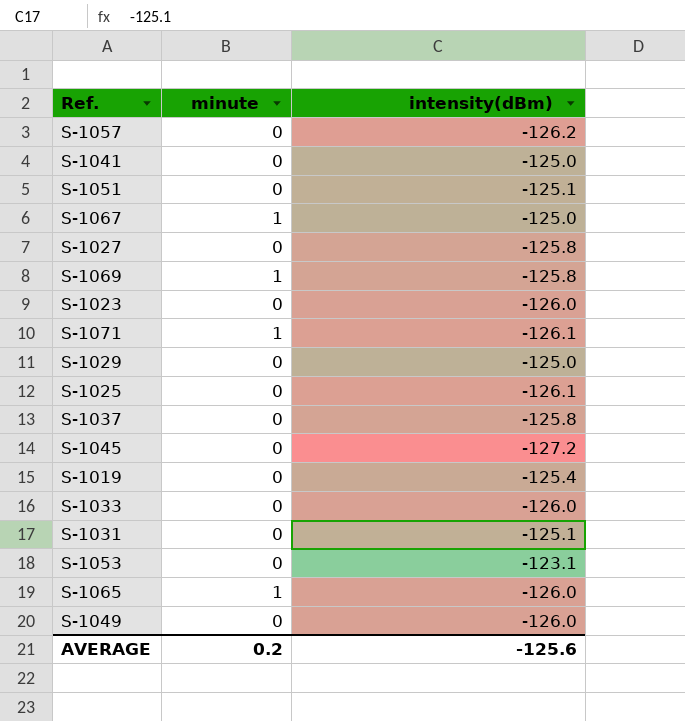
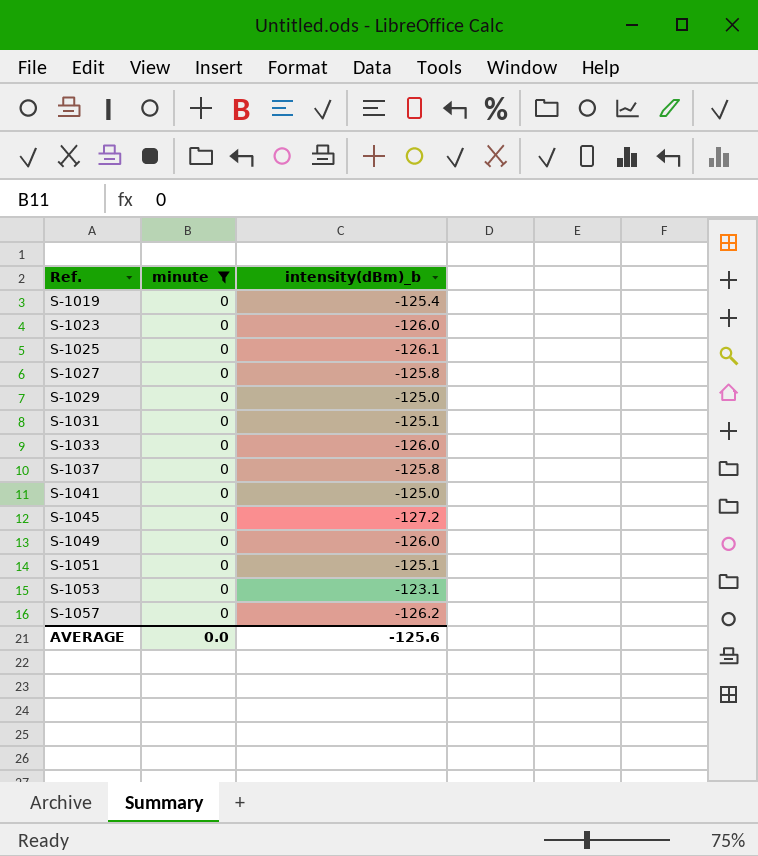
filter: none -> minute = 0
row order: none -> Ref. ascending
column name: intensity(dBm) -> intensity(dBm)_b
AVERAGE | minute: 0.2 -> 0.0

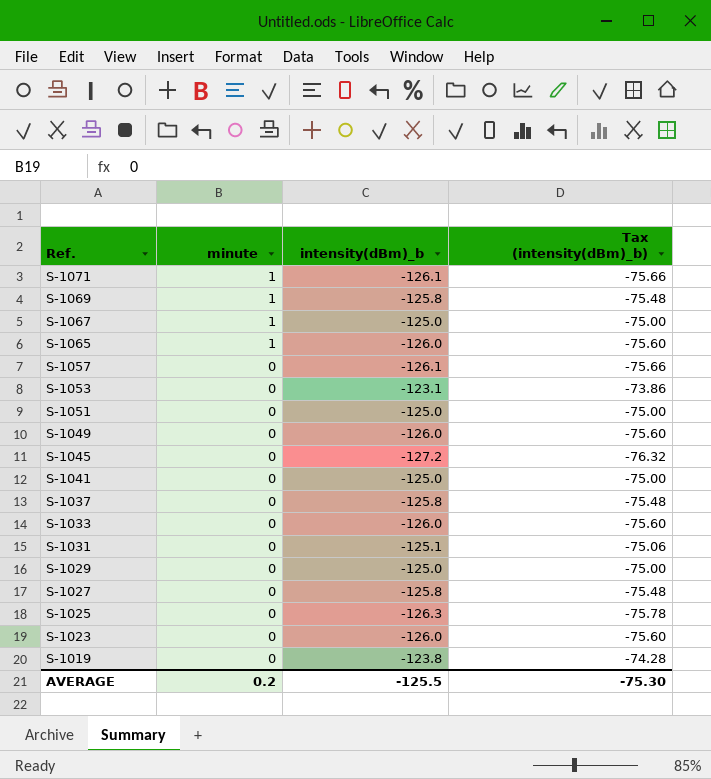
filter: minute = 0 -> none
row order: Ref. ascending -> Ref. descending
column Tax (intensity(dBm)_b) | formula: none -> [intensity(dBm)_b] * 0.6
S-1057 | intensity(dBm)_b: -126.2 -> -126.1
S-1051 | intensity(dBm)_b: -125.1 -> -125.0
S-1025 | intensity(dBm)_b: -126.1 -> -126.3
S-1019 | intensity(dBm)_b: -125.4 -> -123.8
AVERAGE | minute: 0.0 -> 0.2
AVERAGE | intensity(dBm)_b: -125.6 -> -125.5

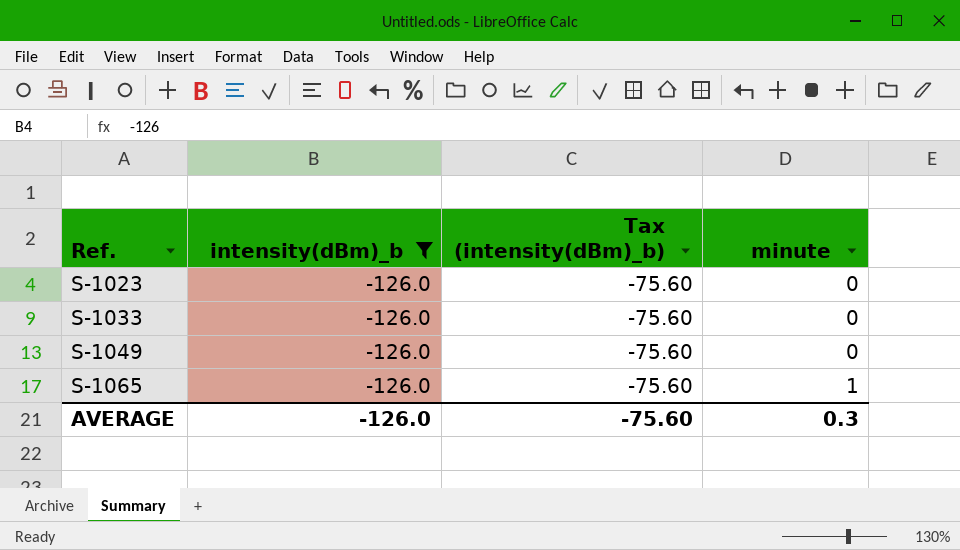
filter: none -> intensity(dBm)_b = -126.0
row order: Ref. descending -> Ref. ascending
column minute | position: 2 -> 4
AVERAGE | intensity(dBm)_b: -125.5 -> -126.0
AVERAGE | Tax (intensity(dBm)_b): -75.30 -> -75.60
AVERAGE | minute: 0.2 -> 0.3

